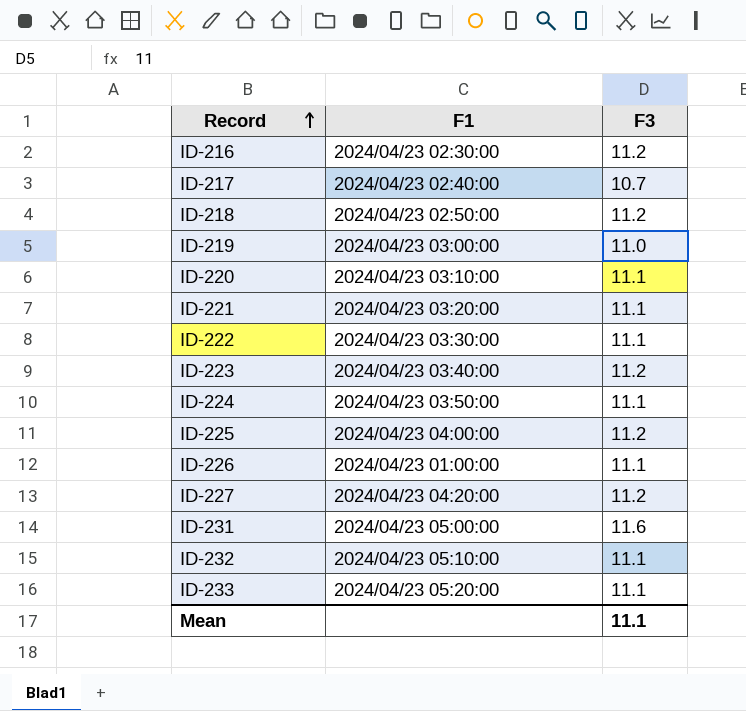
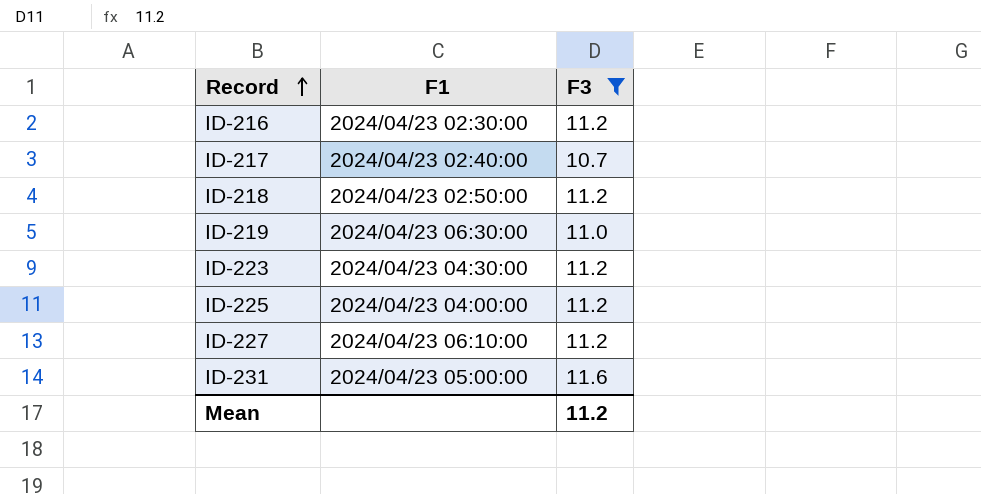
filter: none -> F3 != 11.1
ID-219 | F1: 2024/04/23 03:00:00 -> 2024/04/23 06:30:00
ID-223 | F1: 2024/04/23 03:40:00 -> 2024/04/23 04:30:00
ID-227 | F1: 2024/04/23 04:20:00 -> 2024/04/23 06:10:00
Mean | F3: 11.1 -> 11.2

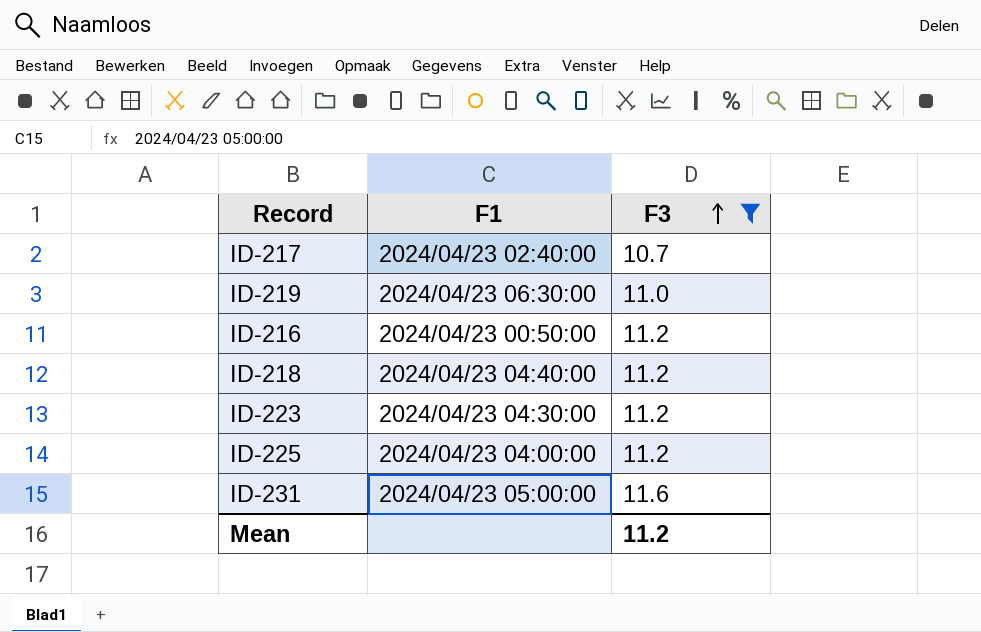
row order: Record ascending -> F3 ascending
row ID-227: 2024/04/23 06:10:00 | 11.2 -> none
ID-216 | F1: 2024/04/23 02:30:00 -> 2024/04/23 00:50:00
ID-218 | F1: 2024/04/23 02:50:00 -> 2024/04/23 04:40:00

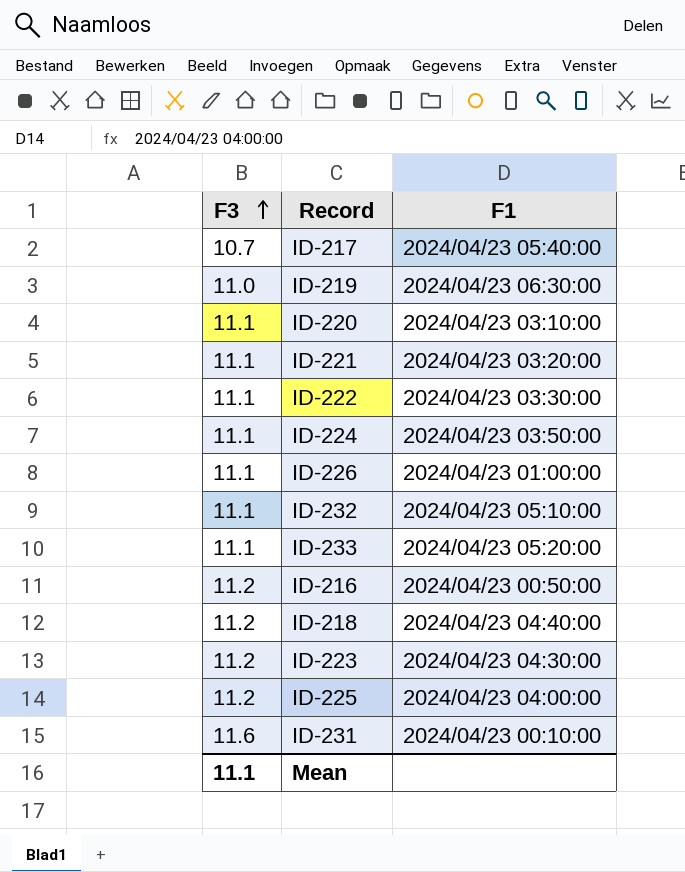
filter: F3 != 11.1 -> none
column F3 | position: 3 -> 1
ID-217 | F1: 2024/04/23 02:40:00 -> 2024/04/23 05:40:00
ID-231 | F1: 2024/04/23 05:00:00 -> 2024/04/23 00:10:00
Mean | F3: 11.2 -> 11.1

